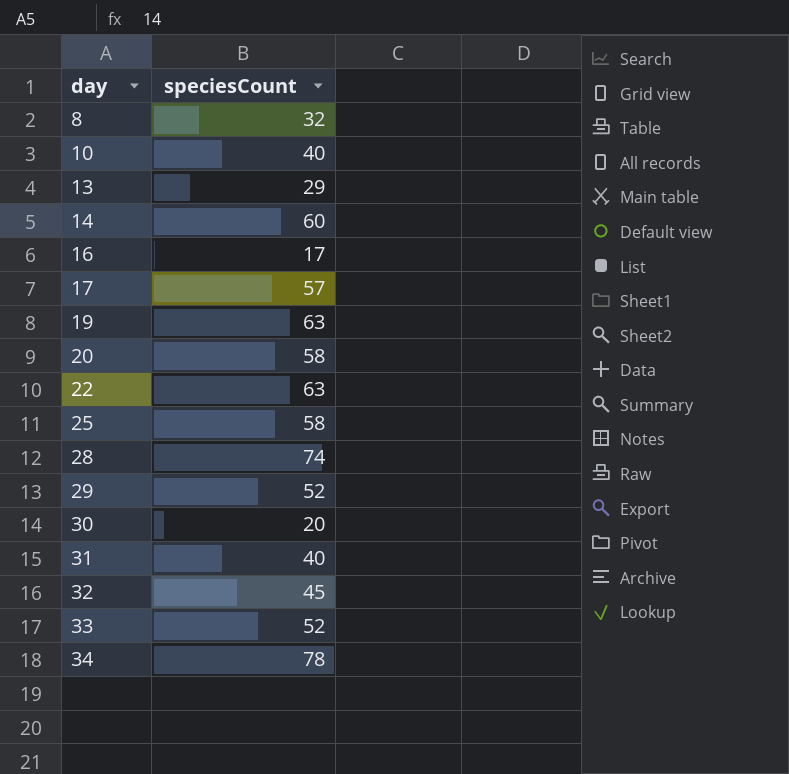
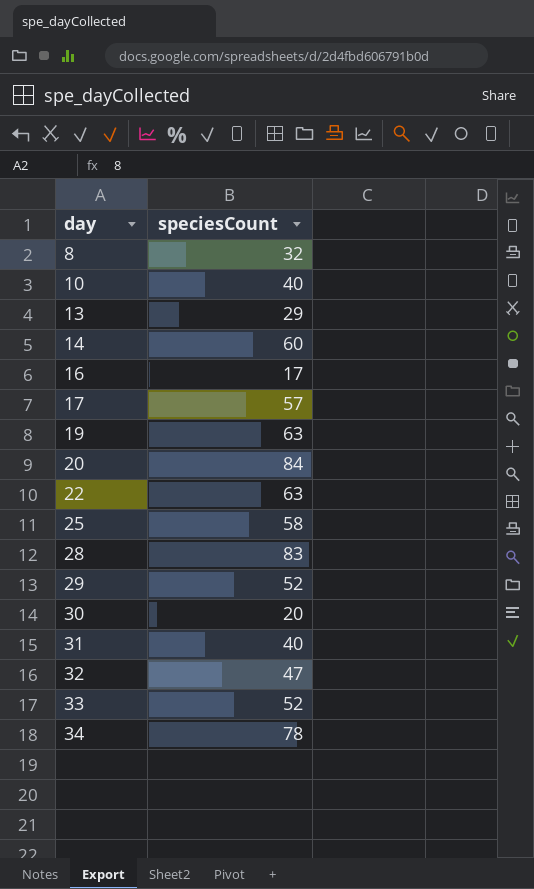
20 | speciesCount: 58 -> 84
28 | speciesCount: 74 -> 83
32 | speciesCount: 45 -> 47

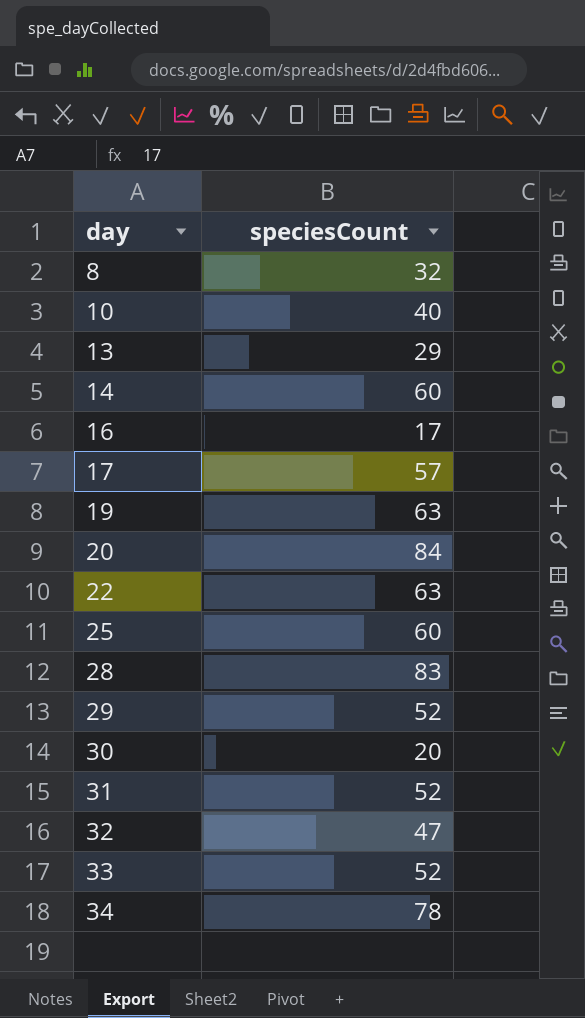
25 | speciesCount: 58 -> 60
31 | speciesCount: 40 -> 52

